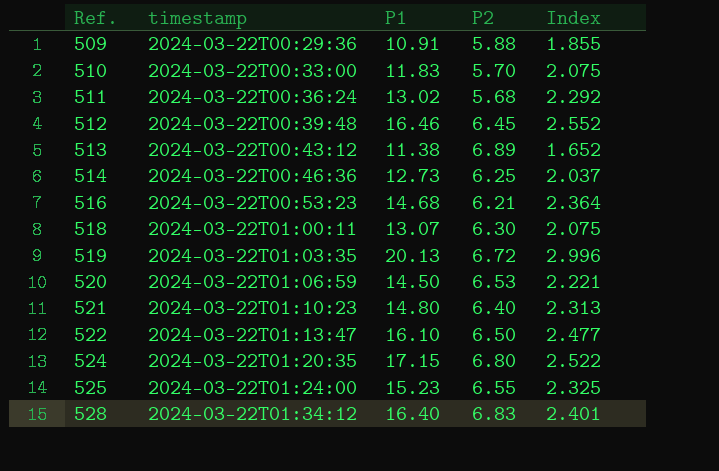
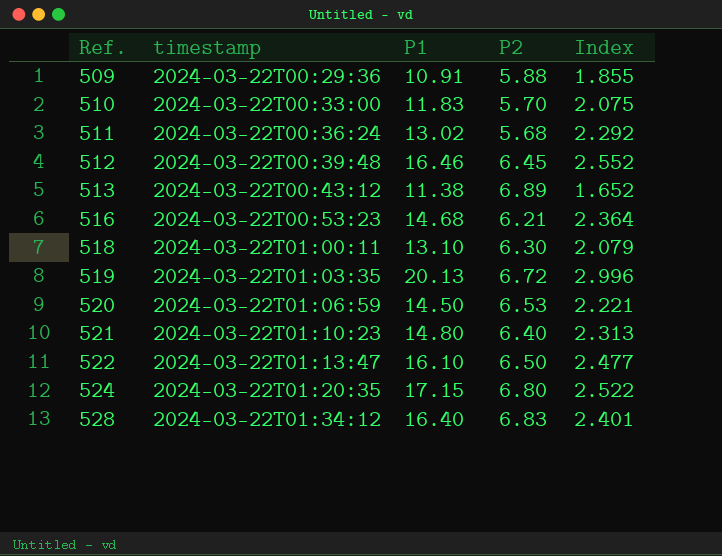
row 514: 2024-03-22T00:46:36 | 12.73 | 6.25 | 2.037 -> none
row 525: 2024-03-22T01:24:00 | 15.23 | 6.55 | 2.325 -> none
518 | P1: 13.07 -> 13.10
518 | Index: 2.075 -> 2.079

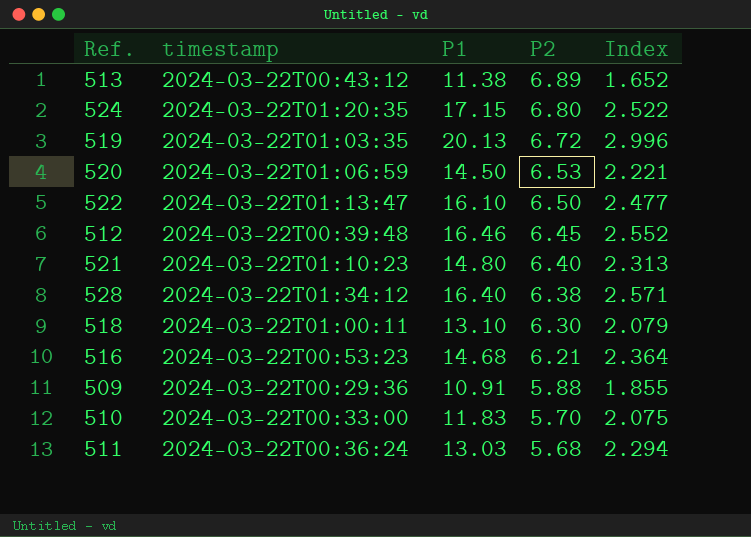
row order: Ref. ascending -> P2 descending
528 | P2: 6.83 -> 6.38
528 | Index: 2.401 -> 2.571
511 | P1: 13.02 -> 13.03
511 | Index: 2.292 -> 2.294

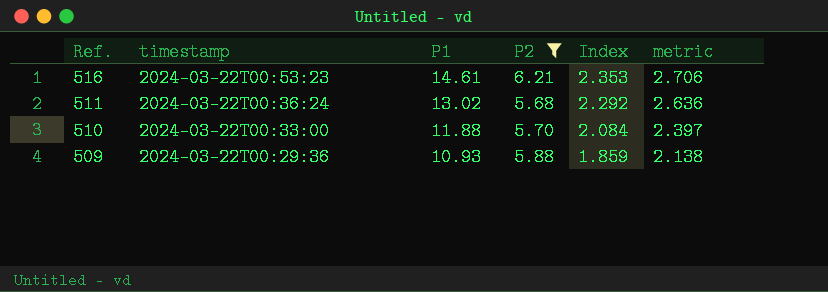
filter: none -> P2 <= 6.21
row order: P2 descending -> Ref. descending
column metric | formula: none -> [Index] * 1.15
516 | P1: 14.68 -> 14.61
516 | Index: 2.364 -> 2.353
511 | P1: 13.03 -> 13.02
511 | Index: 2.294 -> 2.292
510 | P1: 11.83 -> 11.88
510 | Index: 2.075 -> 2.084
509 | P1: 10.91 -> 10.93
509 | Index: 1.855 -> 1.859

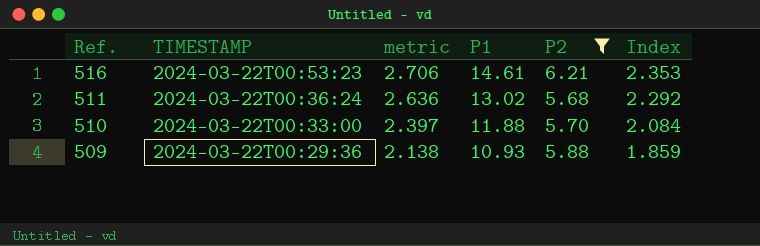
column name: timestamp -> TIMESTAMP
column metric | position: 6 -> 3

